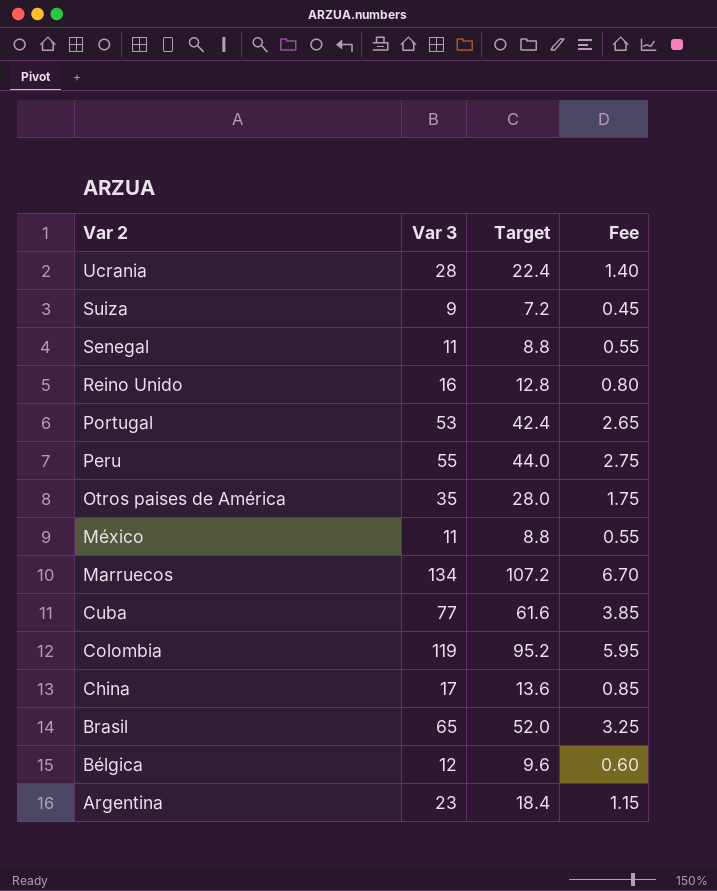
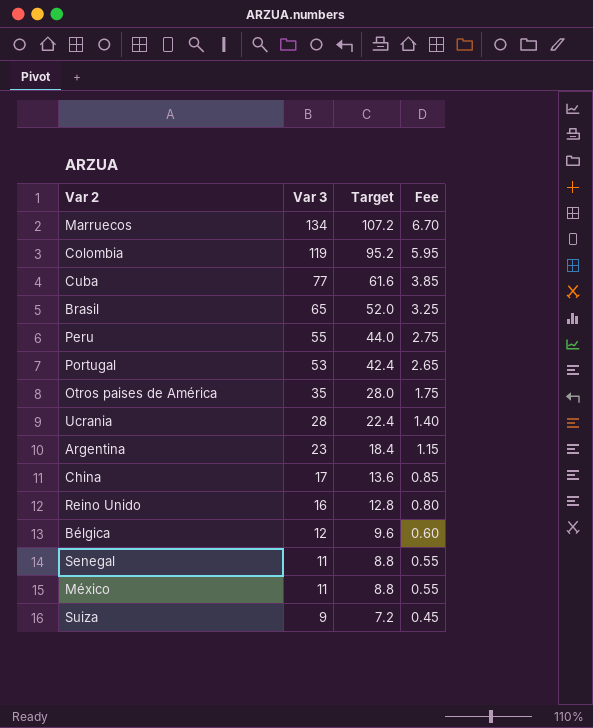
row order: Var 2 descending -> Var 3 descending

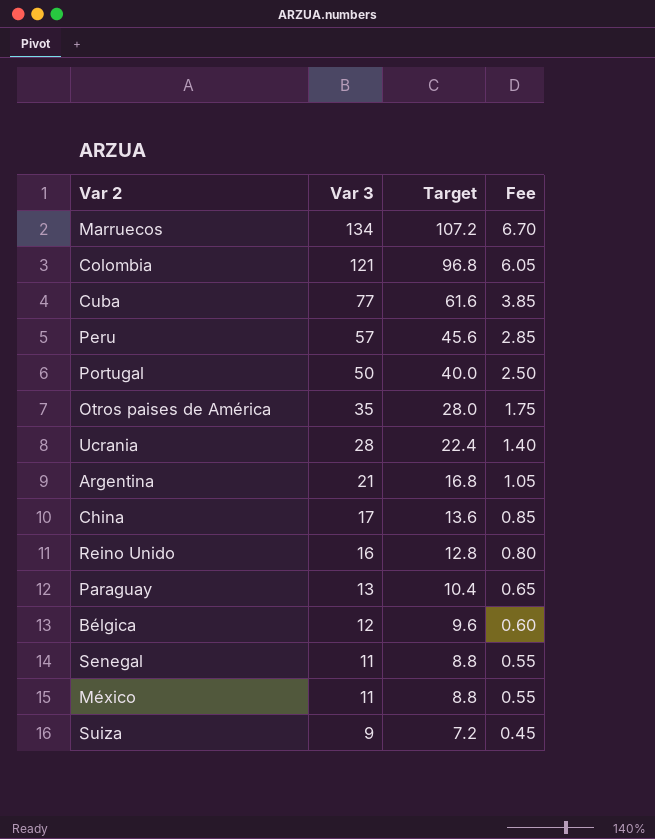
row Brasil: 65 | 52.0 | 3.25 -> none
Colombia | Var 3: 119 -> 121
Colombia | Target: 95.2 -> 96.8
Colombia | Fee: 5.95 -> 6.05
Peru | Var 3: 55 -> 57
Peru | Target: 44.0 -> 45.6
Peru | Fee: 2.75 -> 2.85
Portugal | Var 3: 53 -> 50
Portugal | Target: 42.4 -> 40.0
Portugal | Fee: 2.65 -> 2.50
Argentina | Var 3: 23 -> 21
Argentina | Target: 18.4 -> 16.8
Argentina | Fee: 1.15 -> 1.05
row Paraguay: none -> 13 | 10.4 | 0.65

